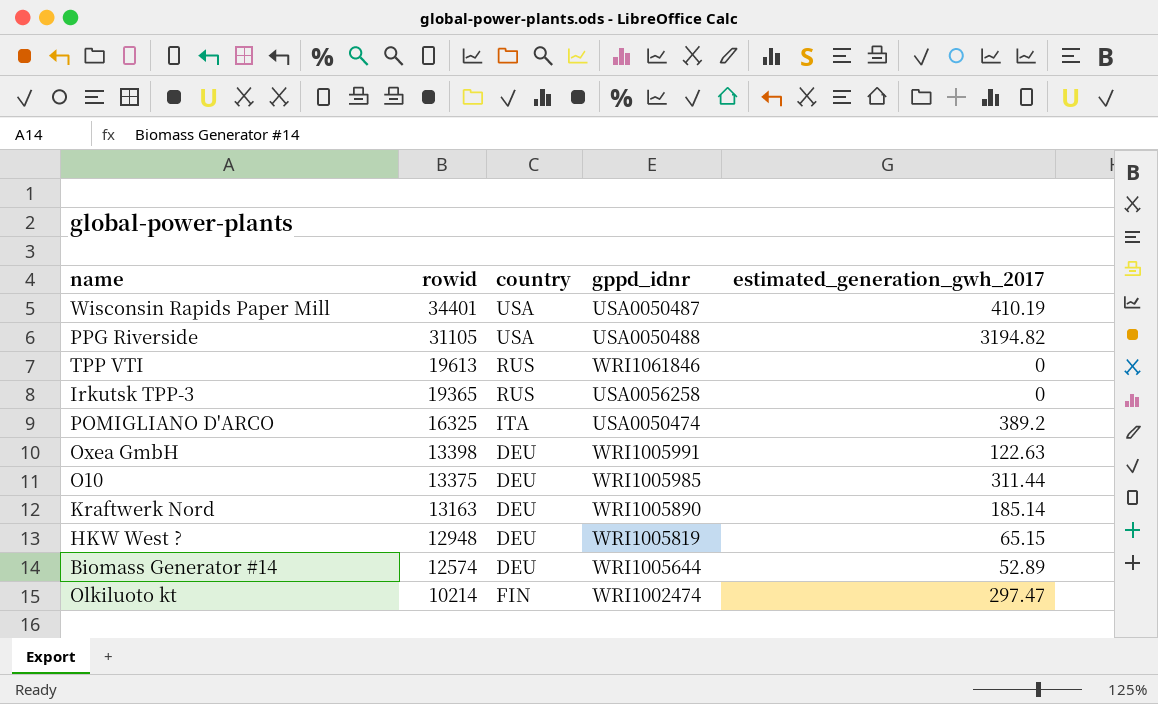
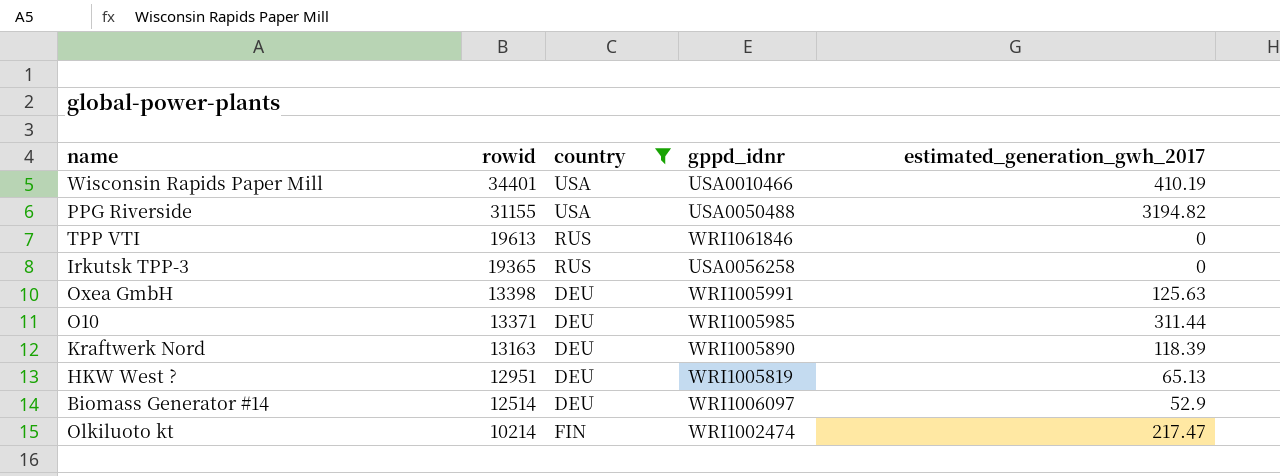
filter: none -> country != ITA
Wisconsin Rapids Paper Mill | gppd_idnr: USA0050487 -> USA0010466
PPG Riverside | rowid: 31105 -> 31155
Oxea GmbH | estimated_generation_gwh_2017: 122.63 -> 125.63
O10 | rowid: 13375 -> 13371
Kraftwerk Nord | estimated_generation_gwh_2017: 185.14 -> 118.39
HKW West ? | rowid: 12948 -> 12951
HKW West ? | estimated_generation_gwh_2017: 65.15 -> 65.13
Biomass Generator #14 | rowid: 12574 -> 12514
Biomass Generator #14 | gppd_idnr: WRI1005644 -> WRI1006097
Biomass Generator #14 | estimated_generation_gwh_2017: 52.89 -> 52.9
Olkiluoto kt | estimated_generation_gwh_2017: 297.47 -> 217.47

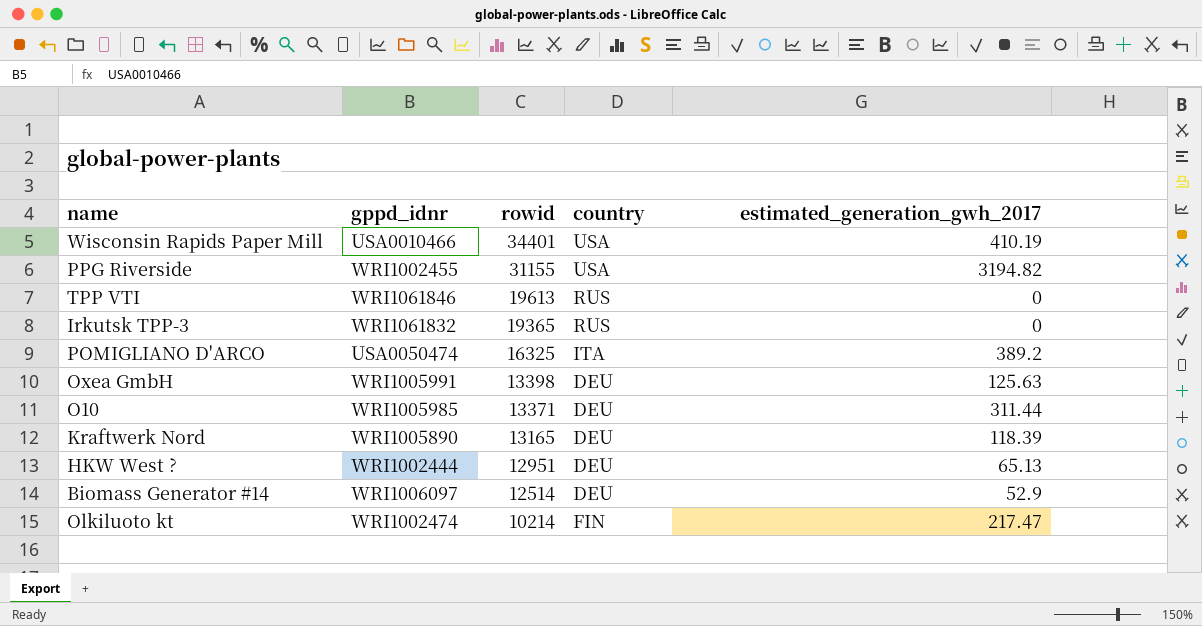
filter: country != ITA -> none
column gppd_idnr | position: 4 -> 2
PPG Riverside | gppd_idnr: USA0050488 -> WRI1002455
Irkutsk TPP-3 | gppd_idnr: USA0056258 -> WRI1061832
Kraftwerk Nord | rowid: 13163 -> 13165
HKW West ? | gppd_idnr: WRI1005819 -> WRI1002444

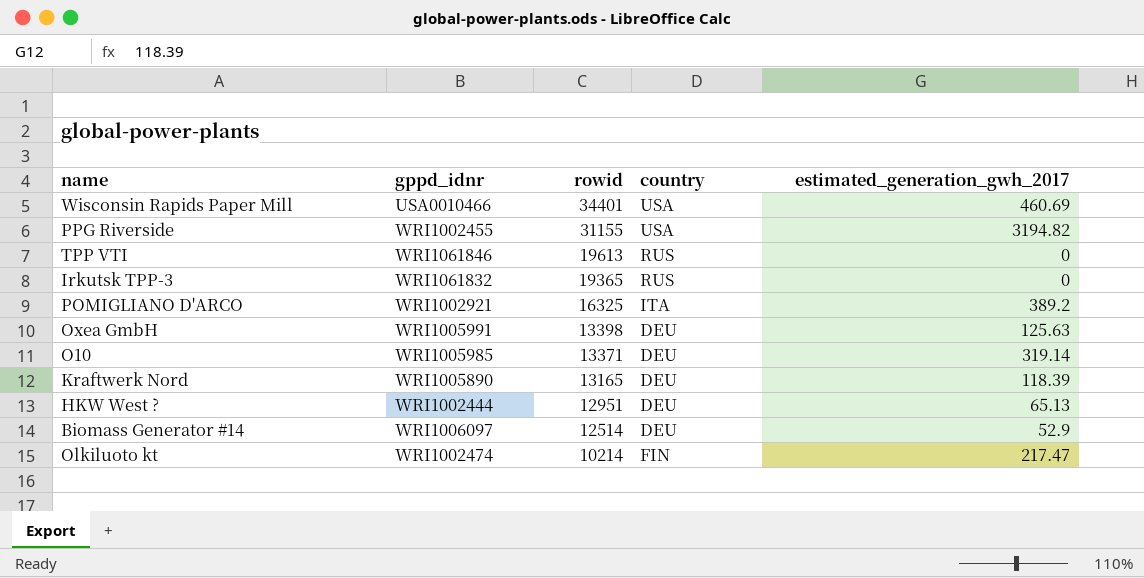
Wisconsin Rapids Paper Mill | estimated_generation_gwh_2017: 410.19 -> 460.69
POMIGLIANO D'ARCO | gppd_idnr: USA0050474 -> WRI1002921
O10 | estimated_generation_gwh_2017: 311.44 -> 319.14

